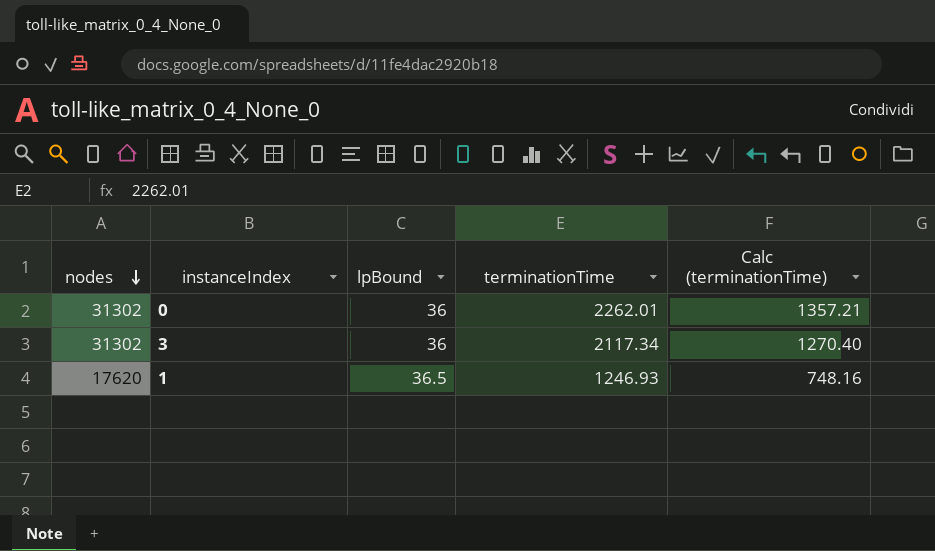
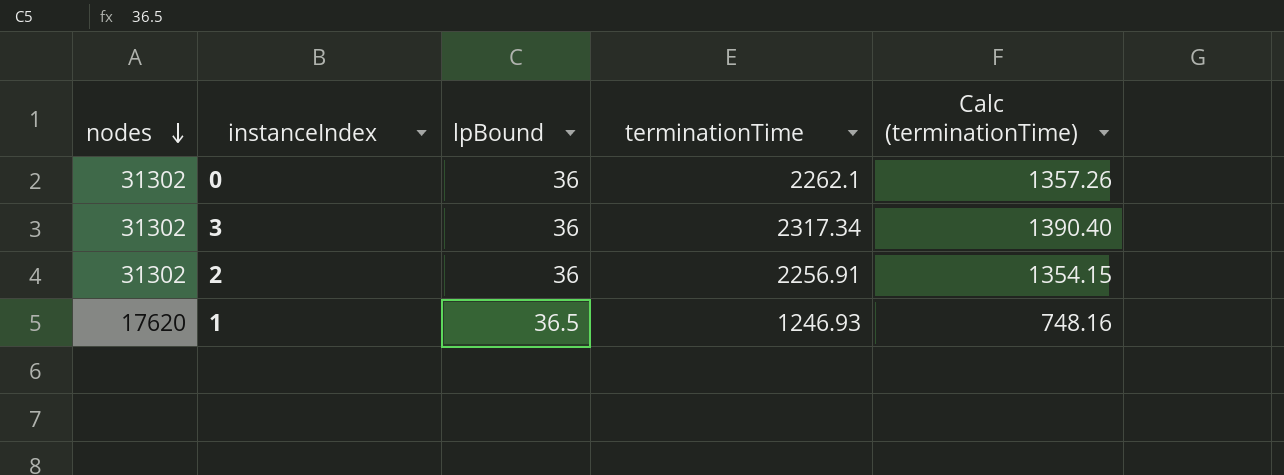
0 | terminationTime: 2262.01 -> 2262.1
0 | Calc (terminationTime): 1357.21 -> 1357.26
3 | terminationTime: 2117.34 -> 2317.34
3 | Calc (terminationTime): 1270.40 -> 1390.40
row 2: none -> 31302 | 36 | 2256.91 | 1354.15

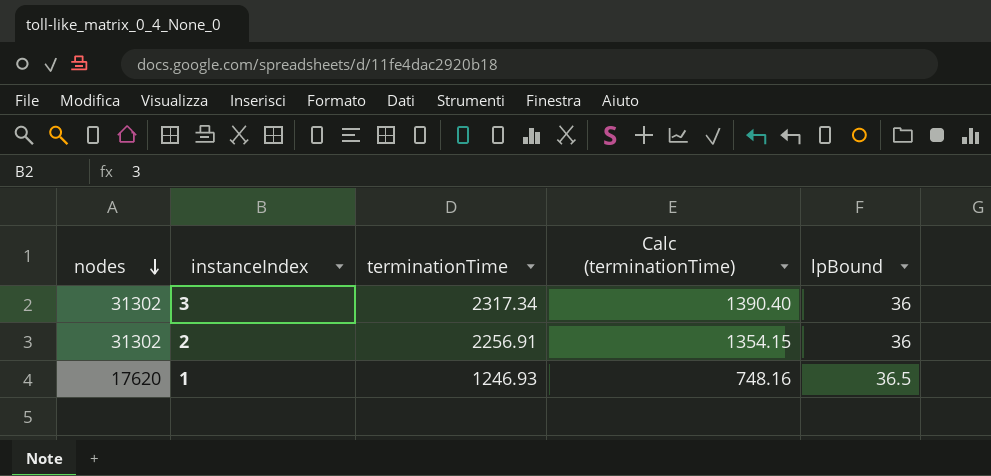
column lpBound | position: 3 -> 5
row 0: 31302 | 36 | 2262.1 | 1357.26 -> none

